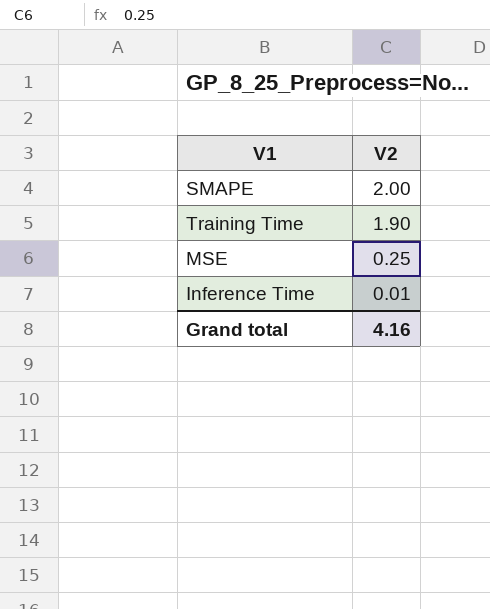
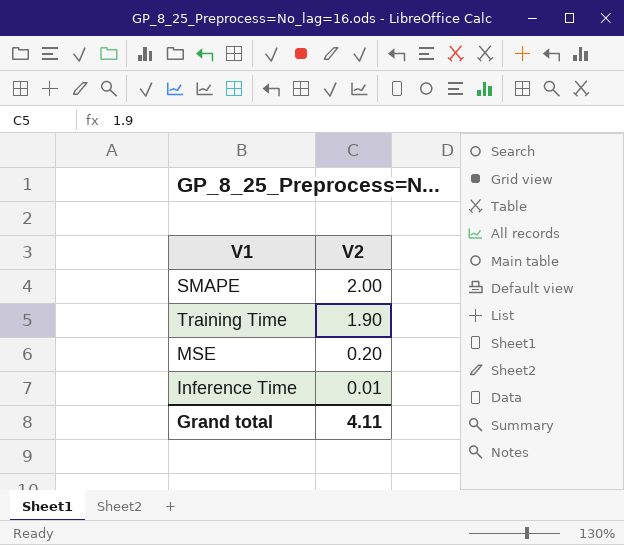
MSE | V2: 0.25 -> 0.20
Grand total | V2: 4.16 -> 4.11

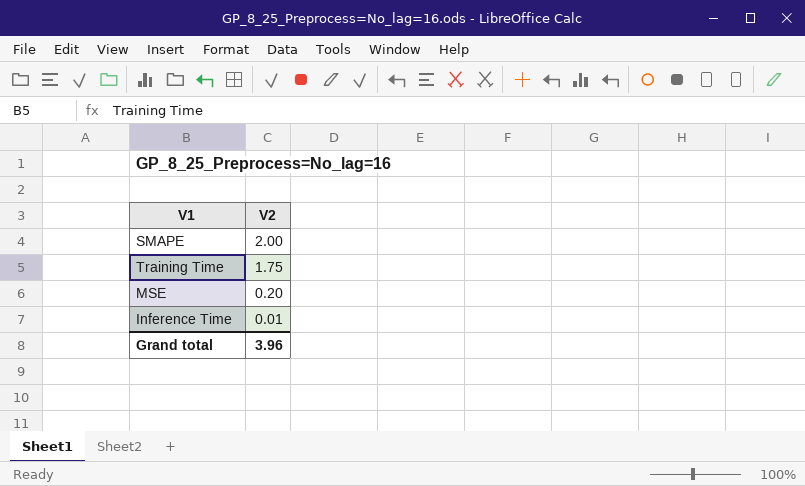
Training Time | V2: 1.90 -> 1.75
Grand total | V2: 4.11 -> 3.96

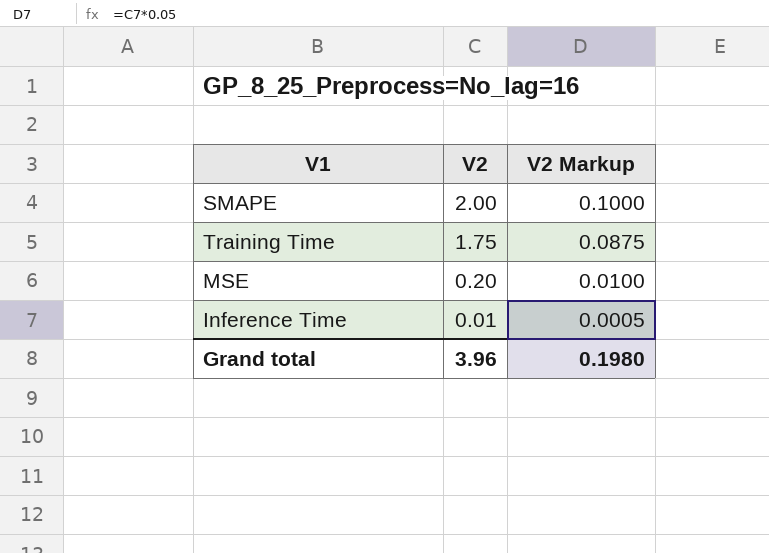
column V2 Markup | formula: none -> [V2] * 0.05

